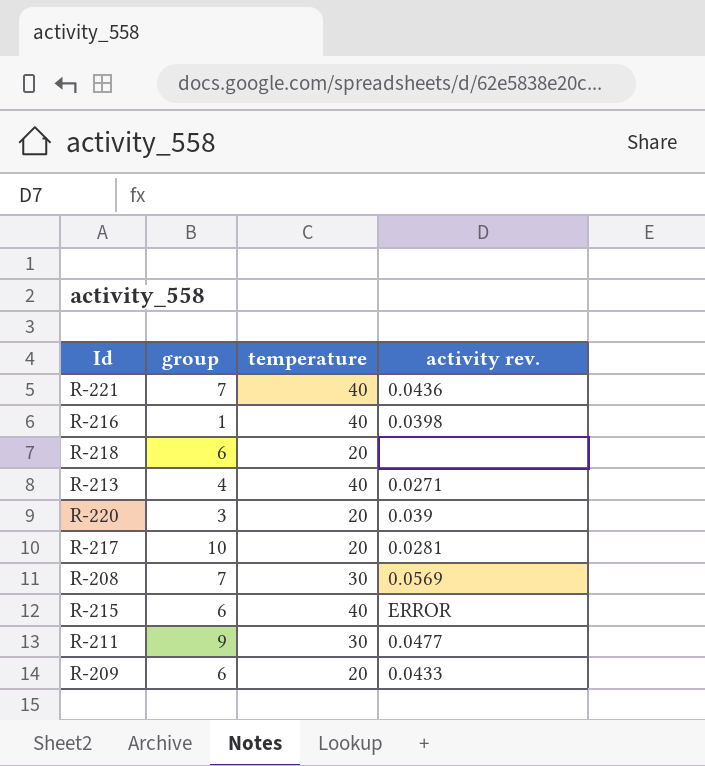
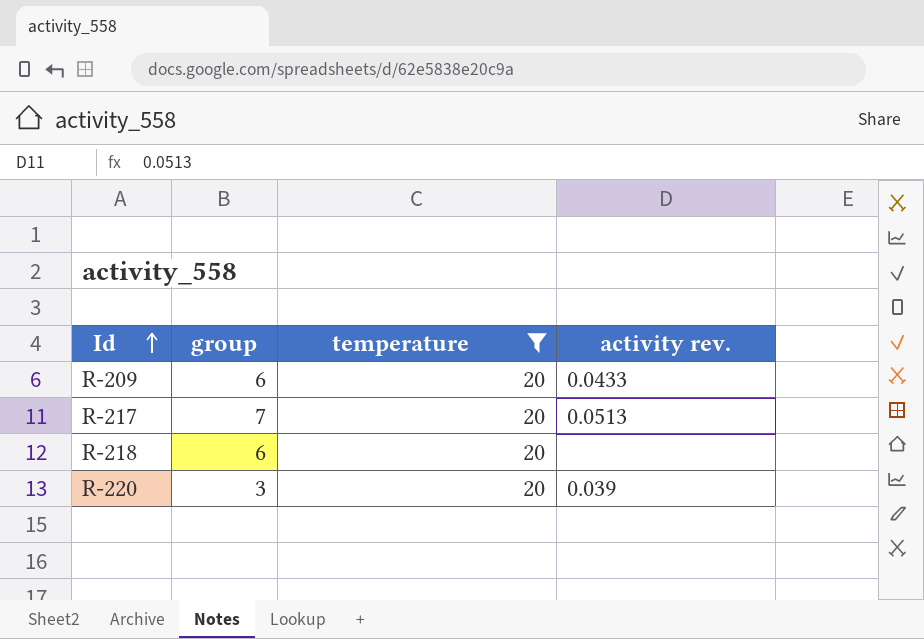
filter: none -> temperature = 20
row order: none -> Id ascending
R-217 | group: 10 -> 7
R-217 | activity rev.: 0.0281 -> 0.0513

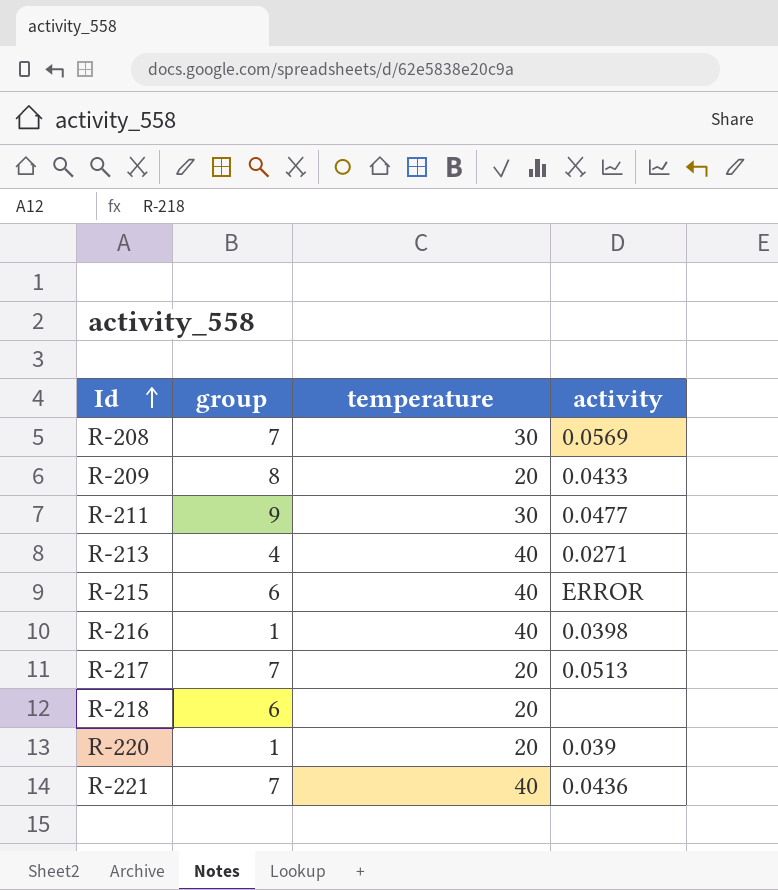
filter: temperature = 20 -> none
column name: activity rev. -> activity
R-209 | group: 6 -> 8
R-220 | group: 3 -> 1

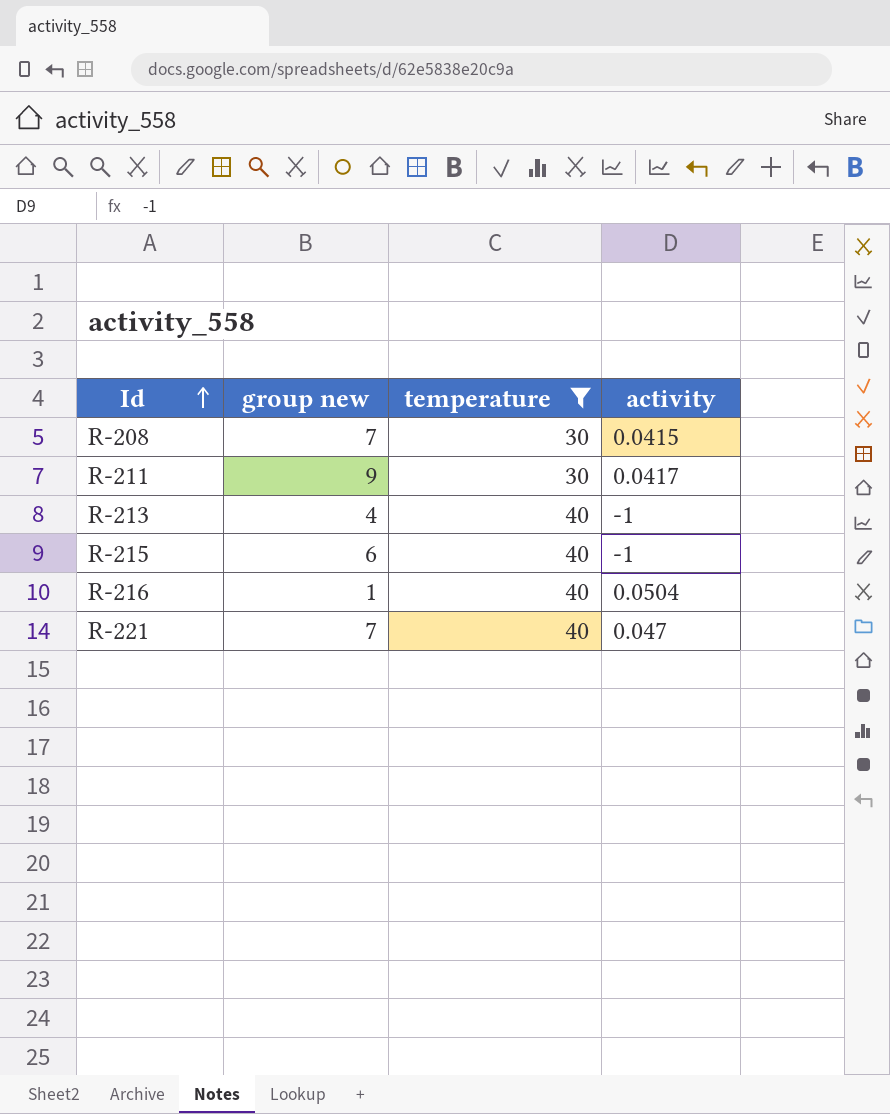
filter: none -> temperature != 20
column name: group -> group new
R-208 | activity: 0.0569 -> 0.0415
R-211 | activity: 0.0477 -> 0.0417
R-213 | activity: 0.0271 -> -1
R-215 | activity: ERROR -> -1
R-216 | activity: 0.0398 -> 0.0504
R-221 | activity: 0.0436 -> 0.047

